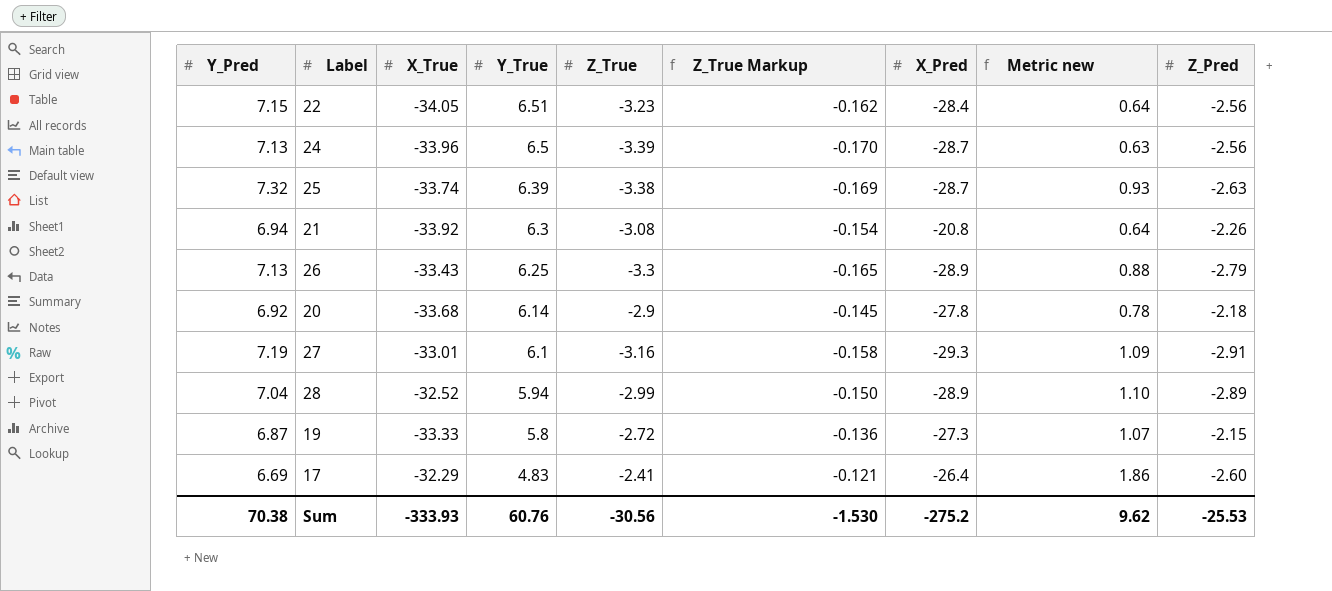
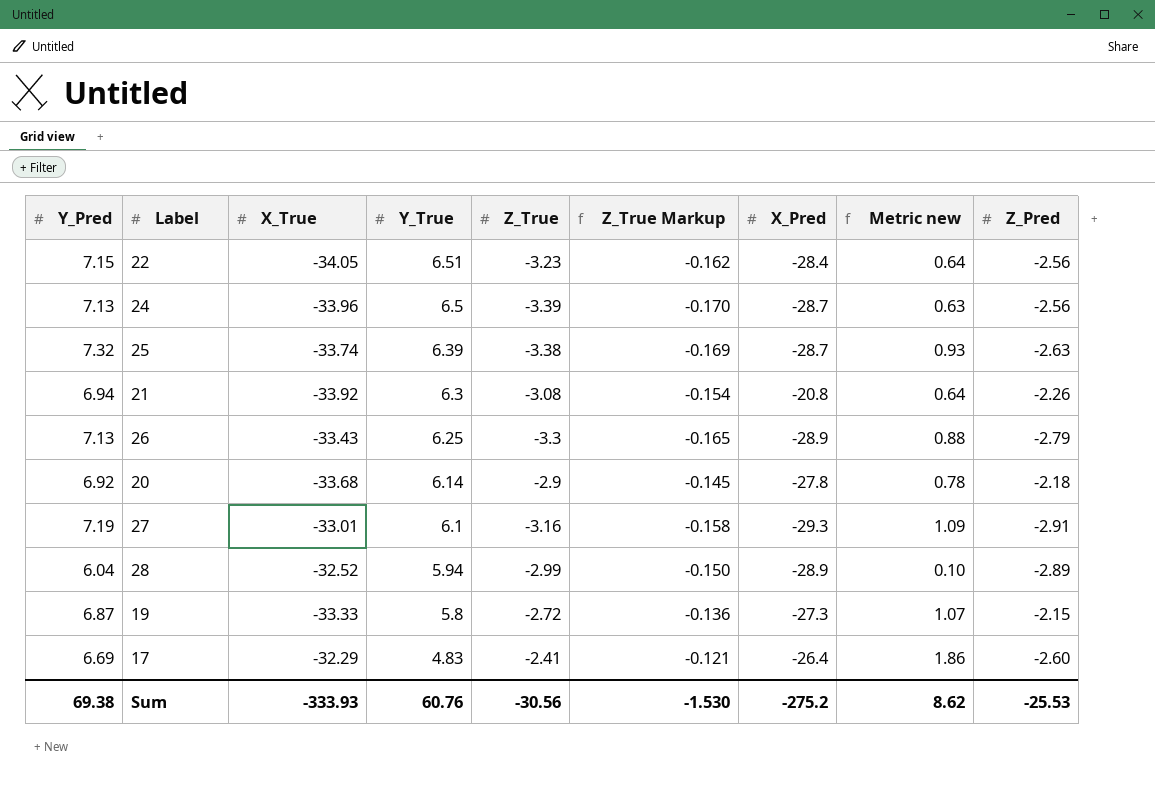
28 | Y_Pred: 7.04 -> 6.04
28 | Metric new: 1.10 -> 0.10
Sum | Y_Pred: 70.38 -> 69.38
Sum | Metric new: 9.62 -> 8.62

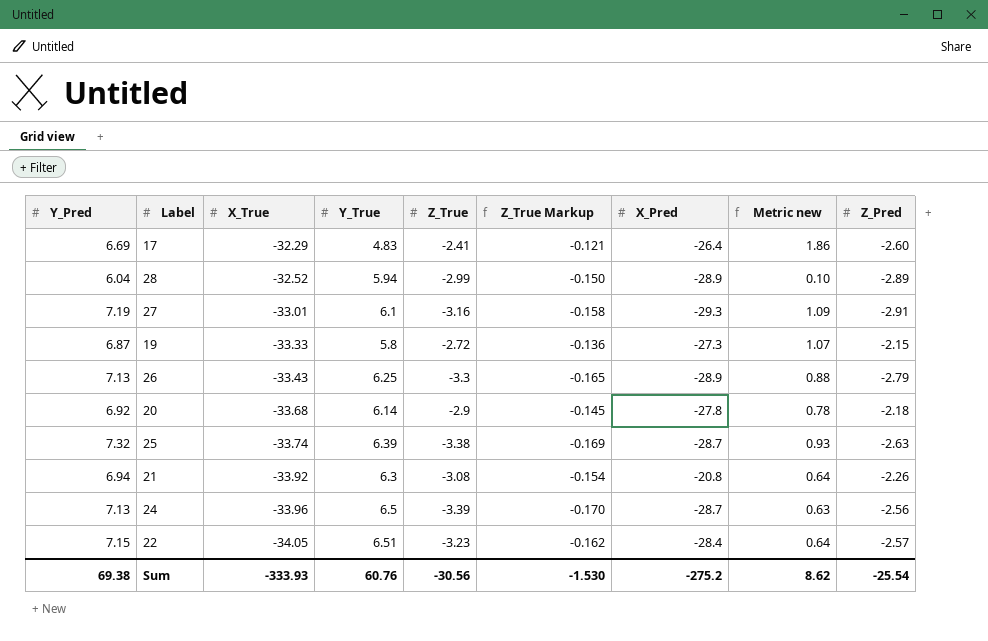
row order: Y_True descending -> X_True descending
22 | Z_Pred: -2.56 -> -2.57
Sum | Z_Pred: -25.53 -> -25.54

